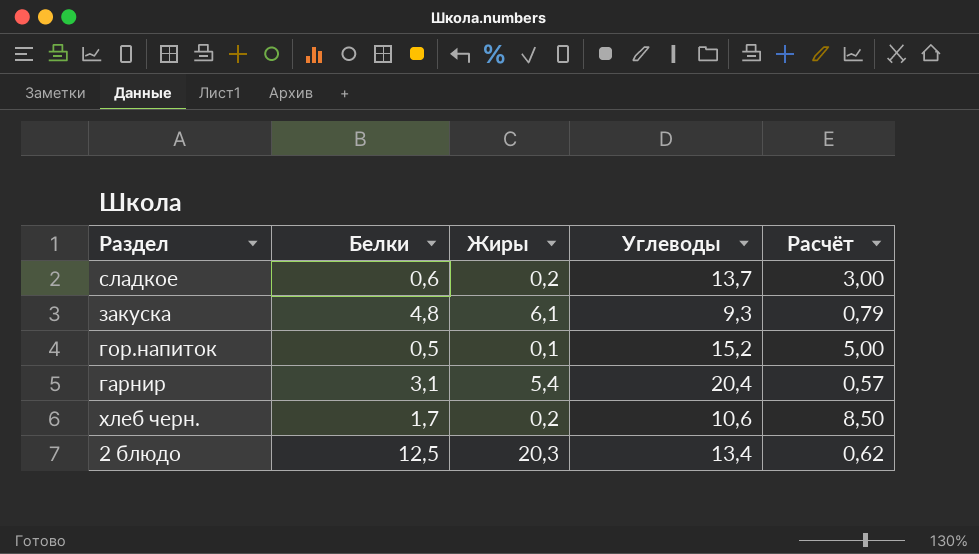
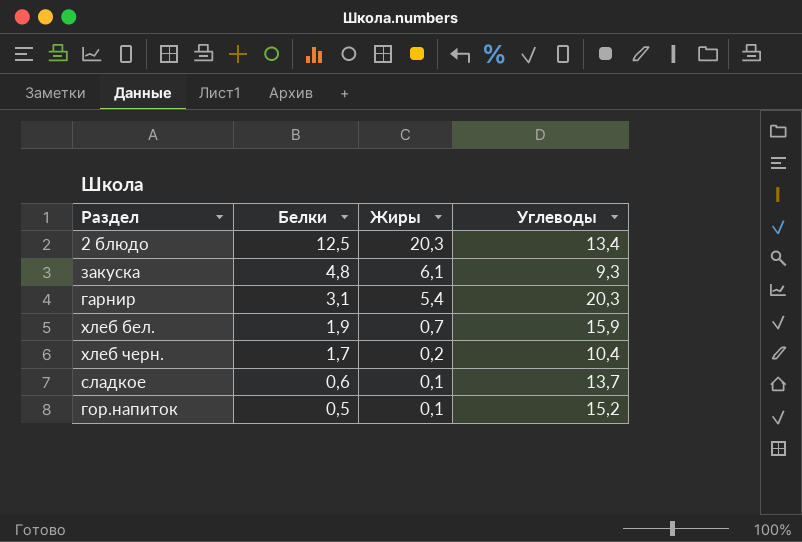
row order: none -> Белки descending
column Расчёт | formula: [Белки] / [Жиры] -> none
гарнир | Углеводы: 20,4 -> 20,3
row хлеб бел.: none -> 1,9 | 0,7 | 15,9
хлеб черн. | Углеводы: 10,6 -> 10,4
сладкое | Жиры: 0,2 -> 0,1

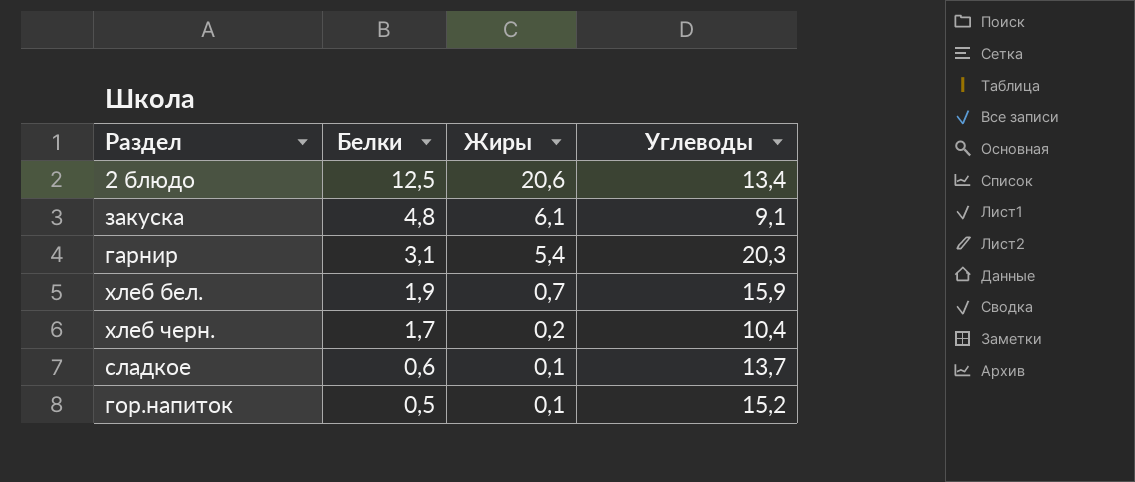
2 блюдо | Жиры: 20,3 -> 20,6
закуска | Углеводы: 9,3 -> 9,1

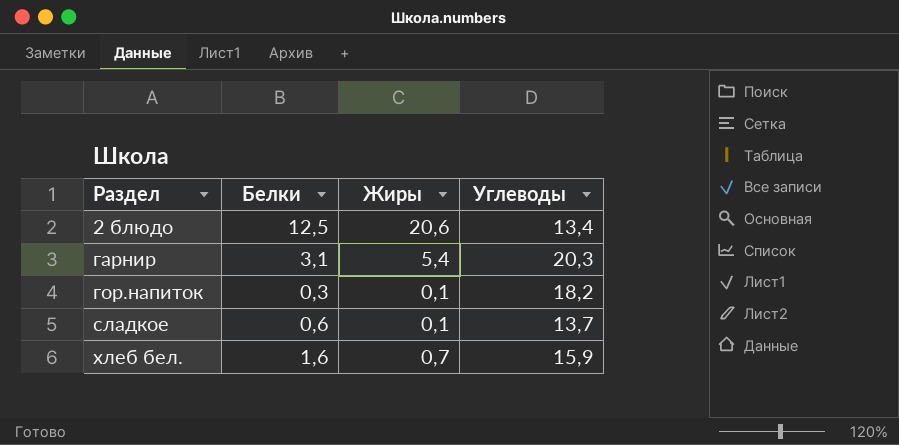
row order: Белки descending -> Раздел ascending
row закуска: 4,8 | 6,1 | 9,1 -> none
row хлеб черн.: 1,7 | 0,2 | 10,4 -> none
гор.напиток | Белки: 0,5 -> 0,3
гор.напиток | Углеводы: 15,2 -> 18,2
хлеб бел. | Белки: 1,9 -> 1,6

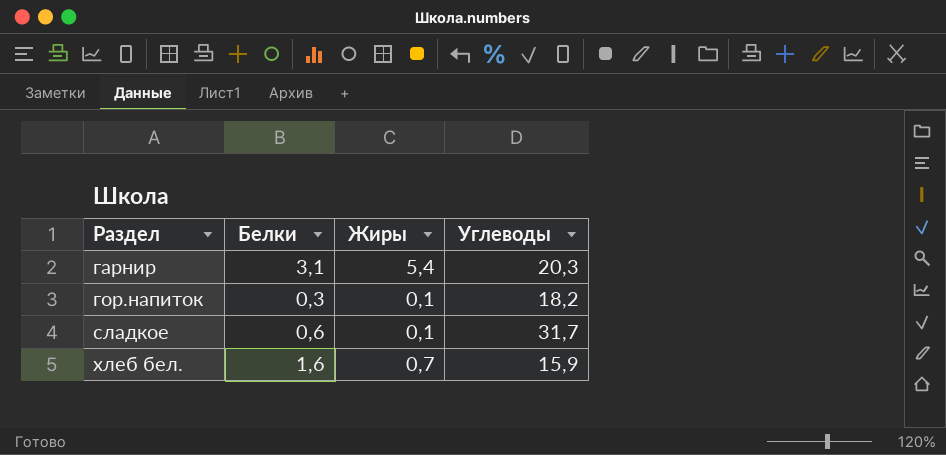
row 2 блюдо: 12,5 | 20,6 | 13,4 -> none
сладкое | Углеводы: 13,7 -> 31,7

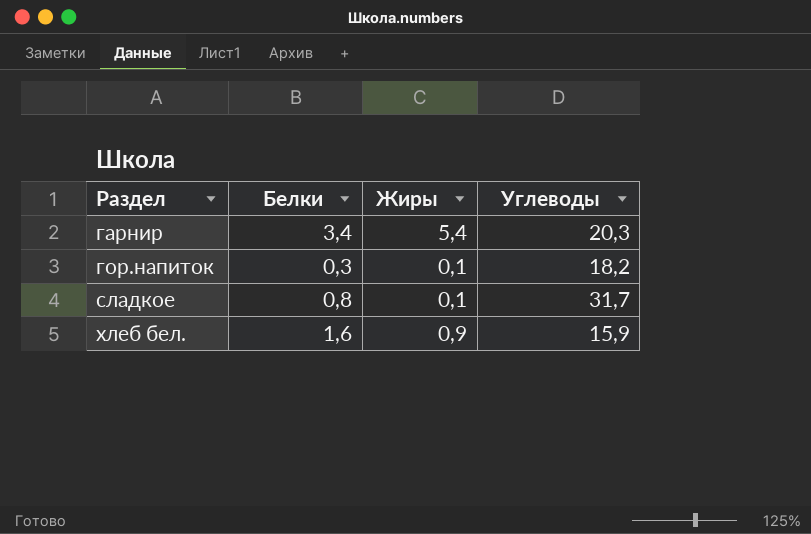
гарнир | Белки: 3,1 -> 3,4
сладкое | Белки: 0,6 -> 0,8
хлеб бел. | Жиры: 0,7 -> 0,9

